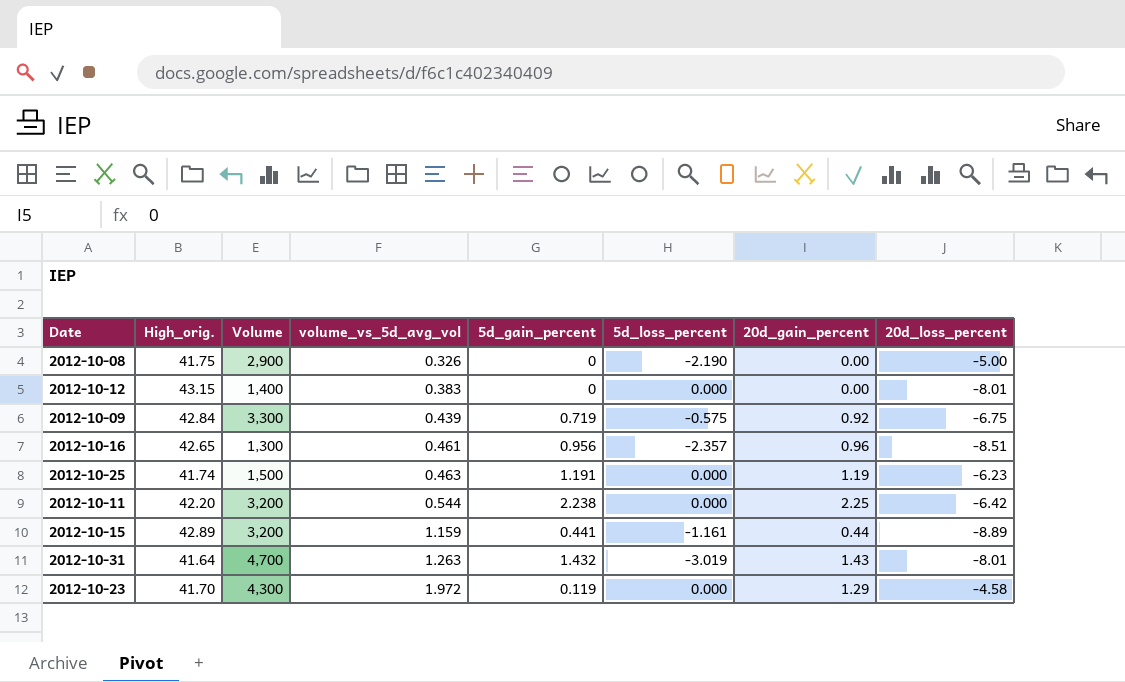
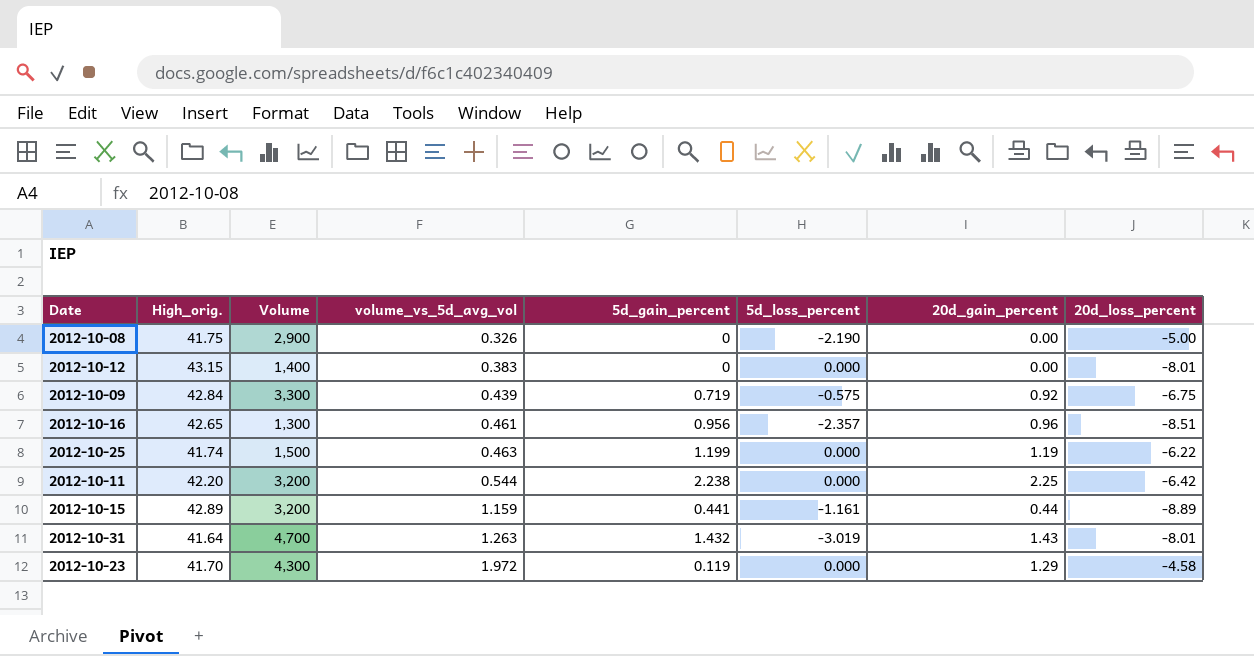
2012-10-25 | 5d_gain_percent: 1.191 -> 1.199
2012-10-25 | 20d_loss_percent: -6.23 -> -6.22

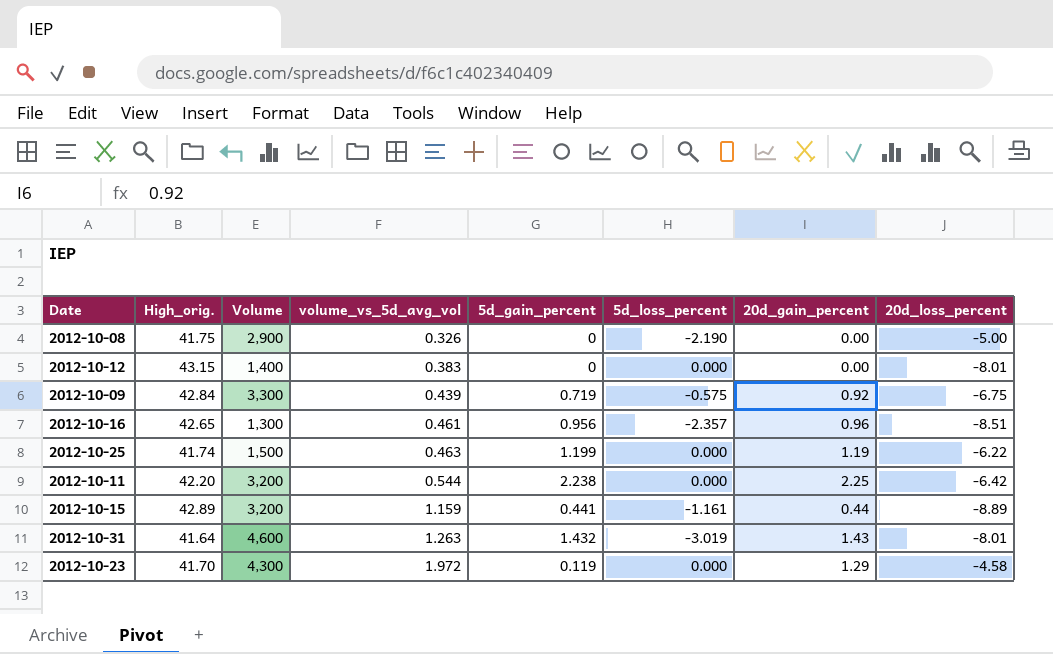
2012-10-31 | Volume: 4,700 -> 4,600

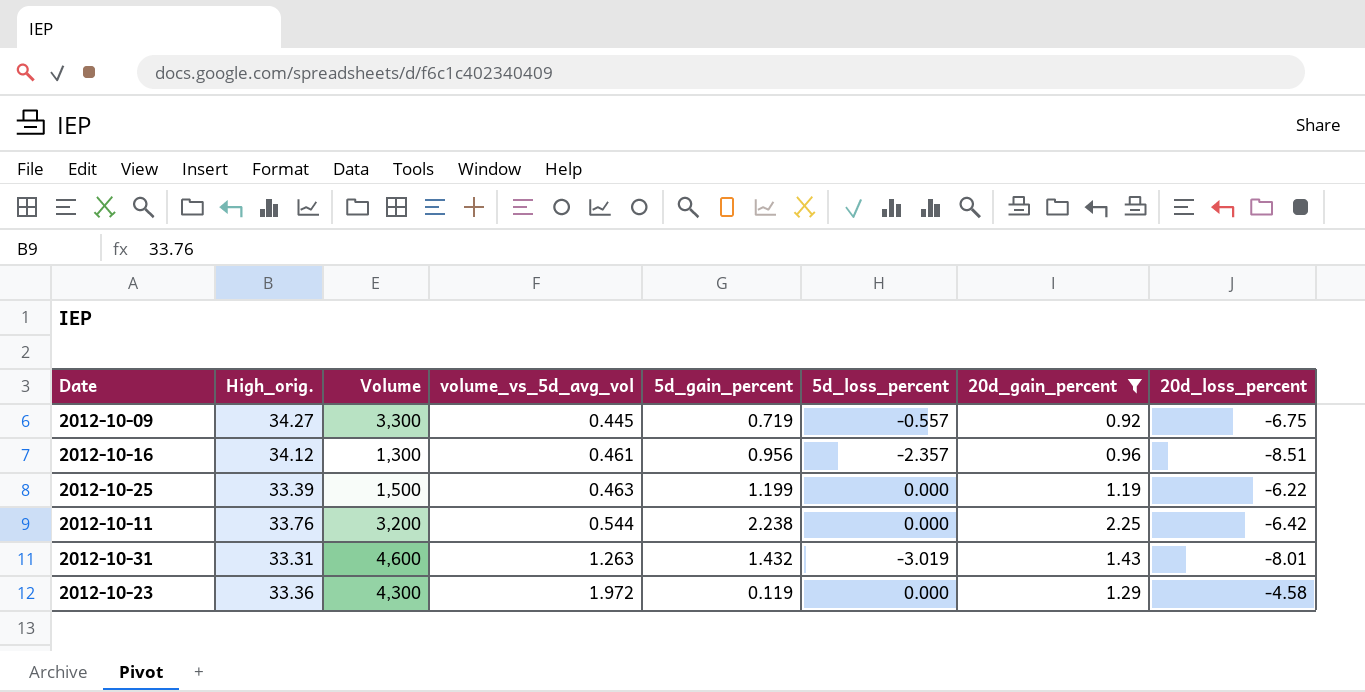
filter: none -> 20d_gain_percent >= 0.92
2012-10-09 | High_orig.: 42.84 -> 34.27
2012-10-09 | volume_vs_5d_avg_vol: 0.439 -> 0.445
2012-10-09 | 5d_loss_percent: -0.575 -> -0.557
2012-10-16 | High_orig.: 42.65 -> 34.12
2012-10-25 | High_orig.: 41.74 -> 33.39
2012-10-11 | High_orig.: 42.20 -> 33.76
2012-10-31 | High_orig.: 41.64 -> 33.31
2012-10-23 | High_orig.: 41.70 -> 33.36

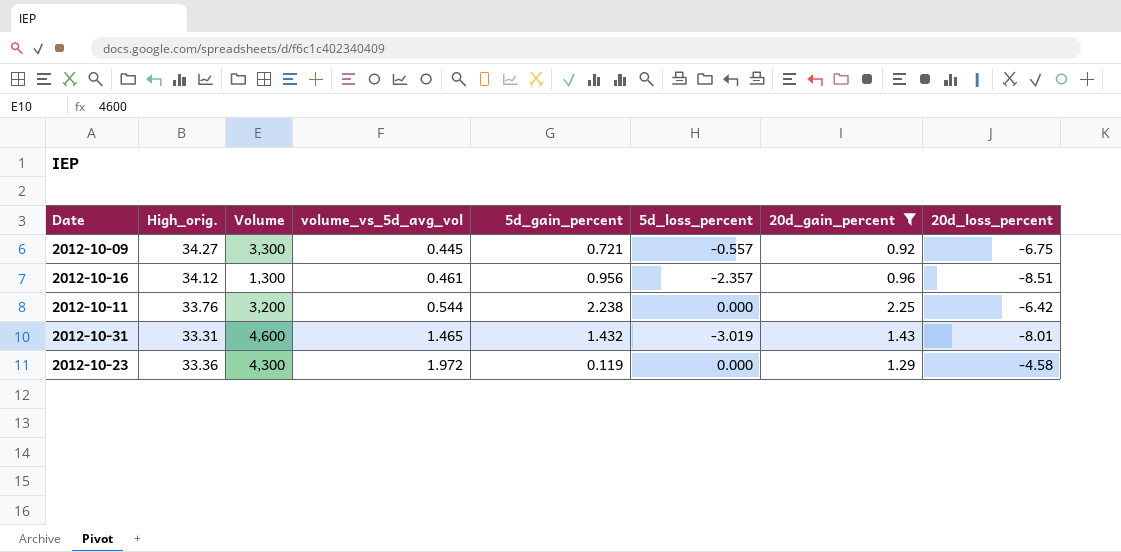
row 2012-10-25: 33.39 | 1,500 | 0.463 | 1.199 | 0.000 | 1.19 | -6.22 -> none
2012-10-09 | 5d_gain_percent: 0.719 -> 0.721
2012-10-31 | volume_vs_5d_avg_vol: 1.263 -> 1.465

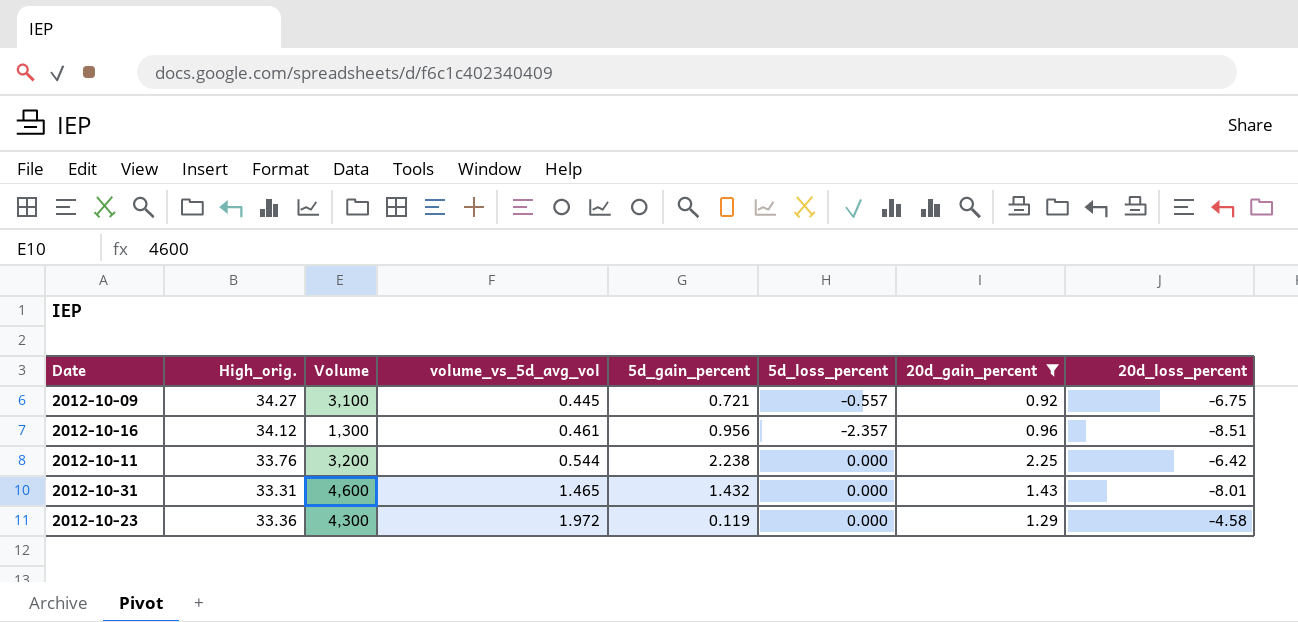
2012-10-09 | Volume: 3,300 -> 3,100
2012-10-31 | 5d_loss_percent: -3.019 -> 0.000

